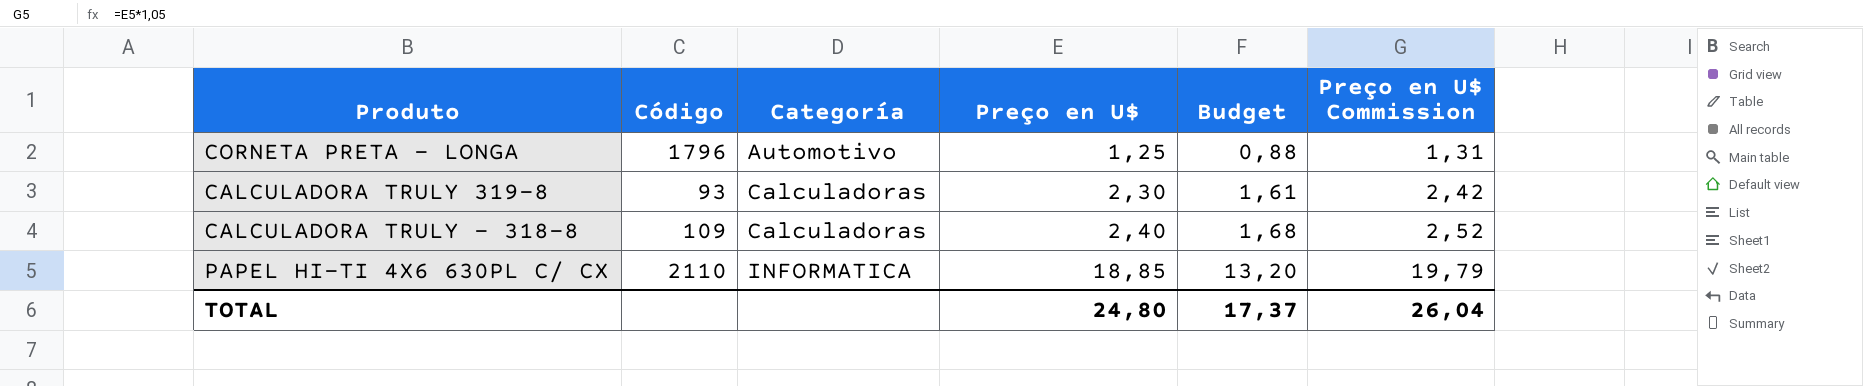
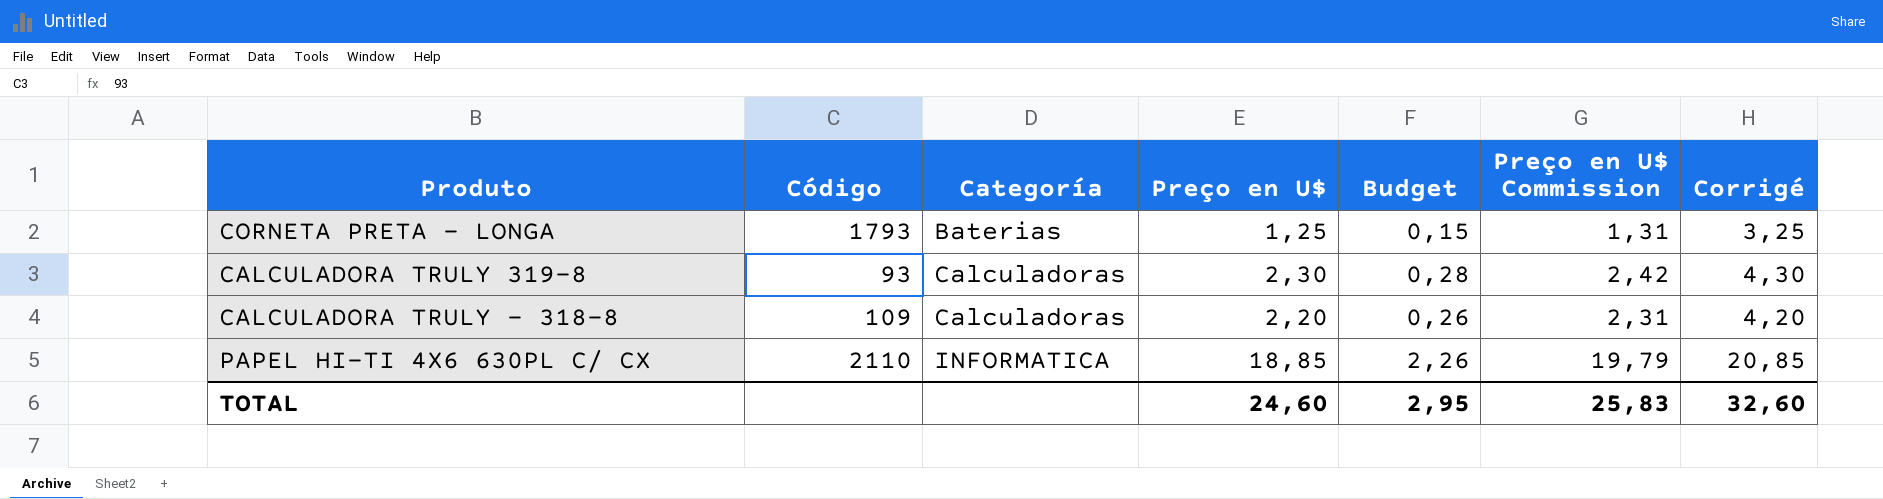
column Budget | formula: [Preço en U$] * 0,7 -> [Preço en U$] * 0,12
column Corrigé | formula: none -> [Preço en U$] + 2
CORNETA PRETA - LONGA | Código: 1796 -> 1793
CORNETA PRETA - LONGA | Categoría: Automotivo -> Baterias
CALCULADORA TRULY - 318-8 | Preço en U$: 2,40 -> 2,20
CALCULADORA TRULY - 318-8 | Preço en U$ Commission: 2,52 -> 2,31
TOTAL | Preço en U$: 24,80 -> 24,60
TOTAL | Budget: 17,37 -> 2,95
TOTAL | Preço en U$ Commission: 26,04 -> 25,83

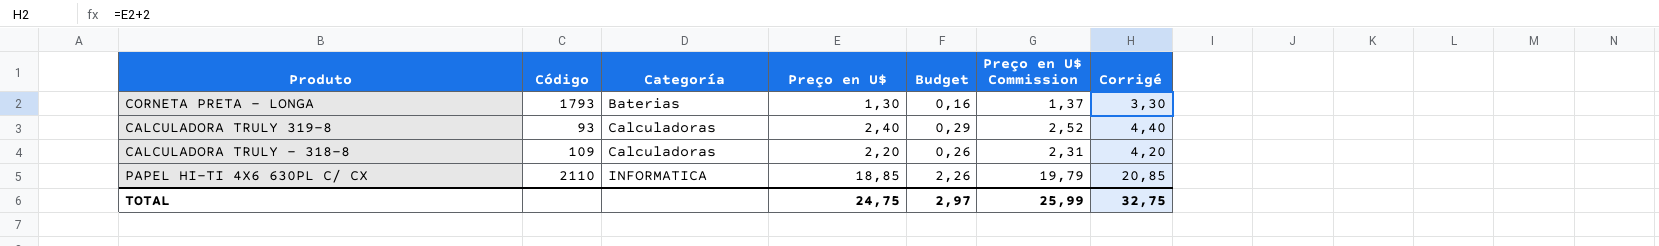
CORNETA PRETA - LONGA | Preço en U$: 1,25 -> 1,30
CORNETA PRETA - LONGA | Budget: 0,15 -> 0,16
CORNETA PRETA - LONGA | Preço en U$ Commission: 1,31 -> 1,37
CORNETA PRETA - LONGA | Corrigé: 3,25 -> 3,30
CALCULADORA TRULY 319-8 | Preço en U$: 2,30 -> 2,40
CALCULADORA TRULY 319-8 | Budget: 0,28 -> 0,29
CALCULADORA TRULY 319-8 | Preço en U$ Commission: 2,42 -> 2,52
CALCULADORA TRULY 319-8 | Corrigé: 4,30 -> 4,40
TOTAL | Preço en U$: 24,60 -> 24,75
TOTAL | Budget: 2,95 -> 2,97
TOTAL | Preço en U$ Commission: 25,83 -> 25,99
TOTAL | Corrigé: 32,60 -> 32,75

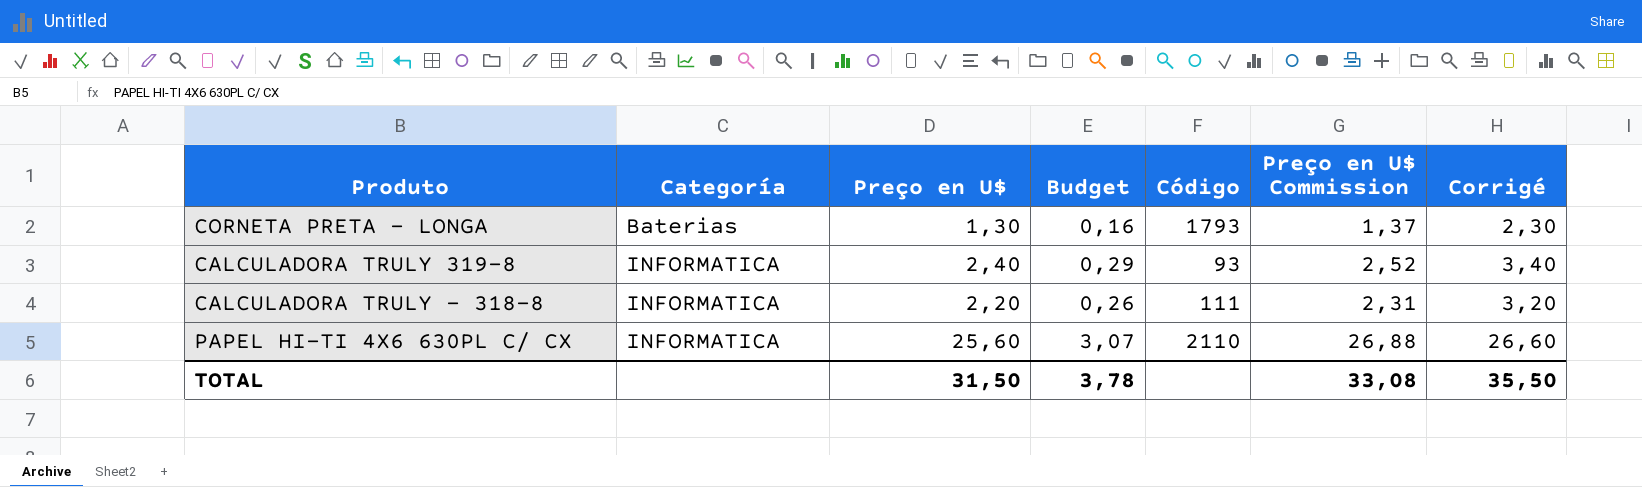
column Código | position: 2 -> 5
column Corrigé | formula: [Preço en U$] + 2 -> [Preço en U$] + 1
CALCULADORA TRULY 319-8 | Categoría: Calculadoras -> INFORMATICA
CALCULADORA TRULY - 318-8 | Categoría: Calculadoras -> INFORMATICA
CALCULADORA TRULY - 318-8 | Código: 109 -> 111
PAPEL HI-TI 4X6 630PL C/ CX | Preço en U$: 18,85 -> 25,60
PAPEL HI-TI 4X6 630PL C/ CX | Budget: 2,26 -> 3,07
PAPEL HI-TI 4X6 630PL C/ CX | Preço en U$ Commission: 19,79 -> 26,88
TOTAL | Preço en U$: 24,75 -> 31,50
TOTAL | Budget: 2,97 -> 3,78
TOTAL | Preço en U$ Commission: 25,99 -> 33,08
TOTAL | Corrigé: 32,75 -> 35,50

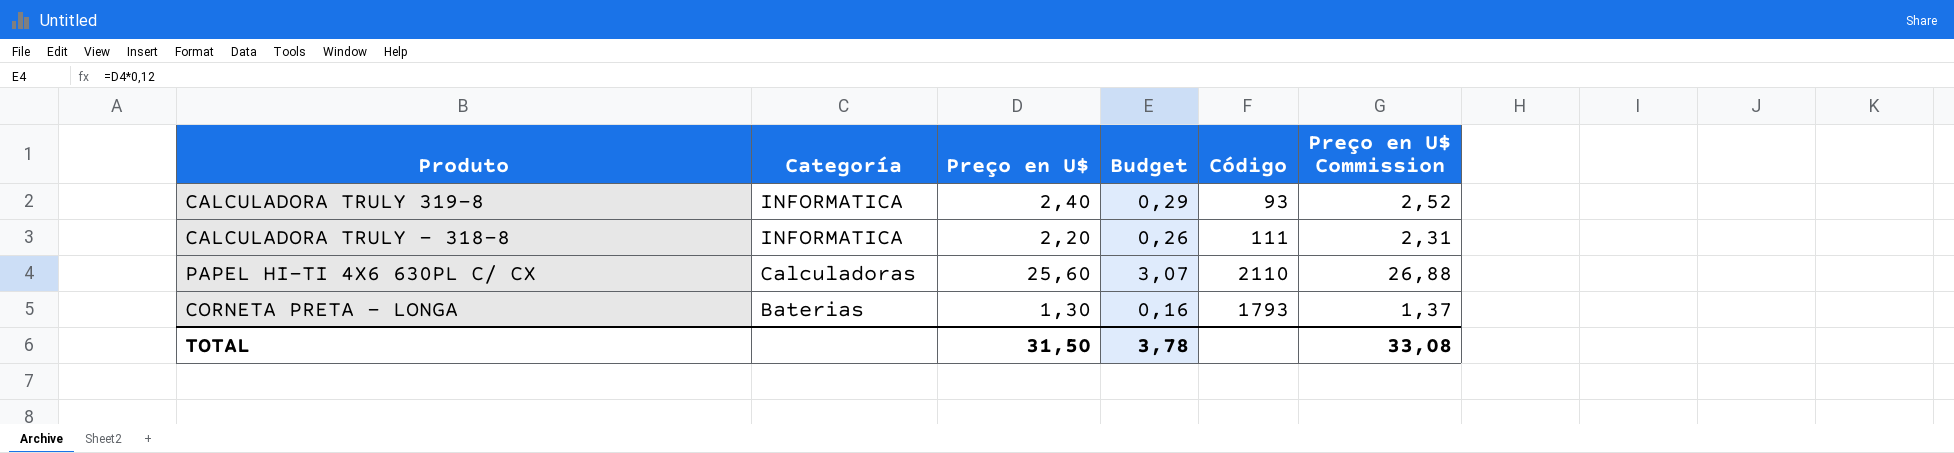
row order: Categoría ascending -> Categoría descending
column Corrigé | formula: [Preço en U$] + 1 -> none
PAPEL HI-TI 4X6 630PL C/ CX | Categoría: INFORMATICA -> Calculadoras

